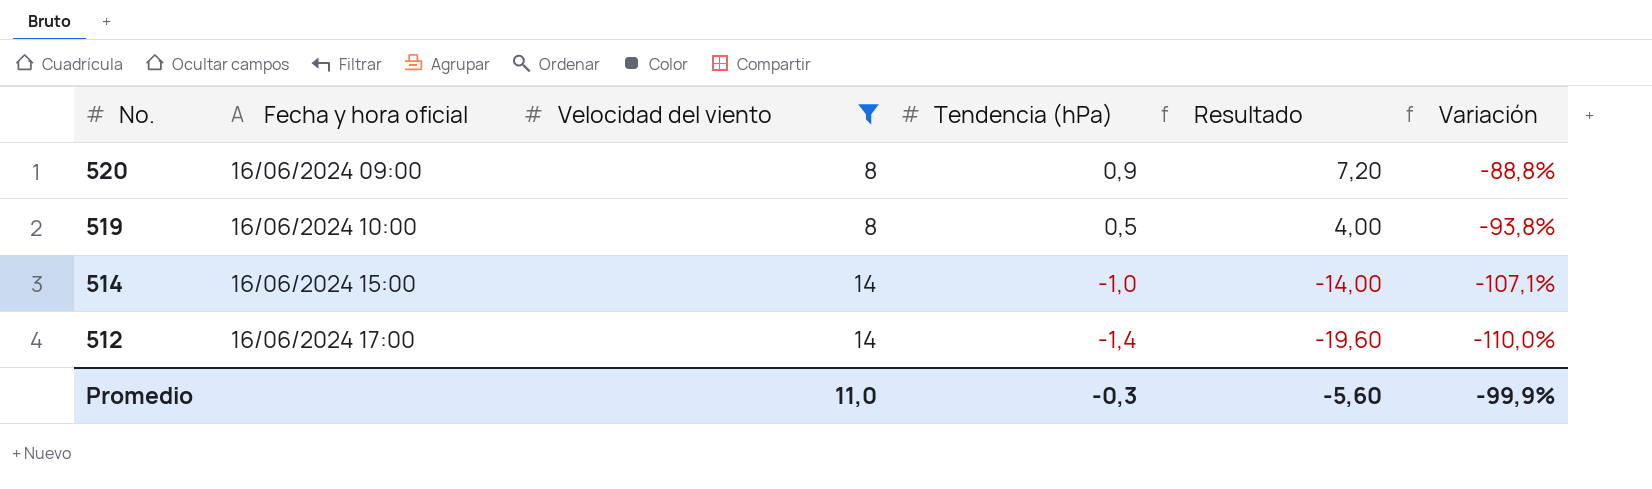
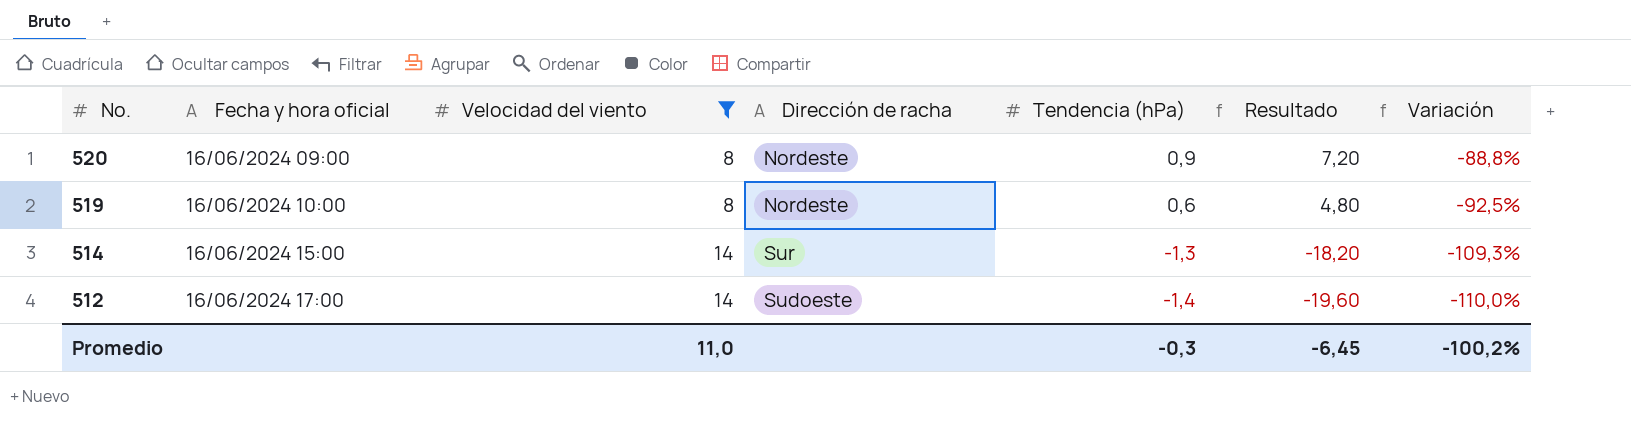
column Dirección de racha | position: none -> 4
519 | Tendencia (hPa): 0,5 -> 0,6
519 | Resultado: 4,00 -> 4,80
519 | Variación: -93,8% -> -92,5%
514 | Tendencia (hPa): -1,0 -> -1,3
514 | Resultado: -14,00 -> -18,20
514 | Variación: -107,1% -> -109,3%
Promedio | Resultado: -5,60 -> -6,45
Promedio | Variación: -99,9% -> -100,2%

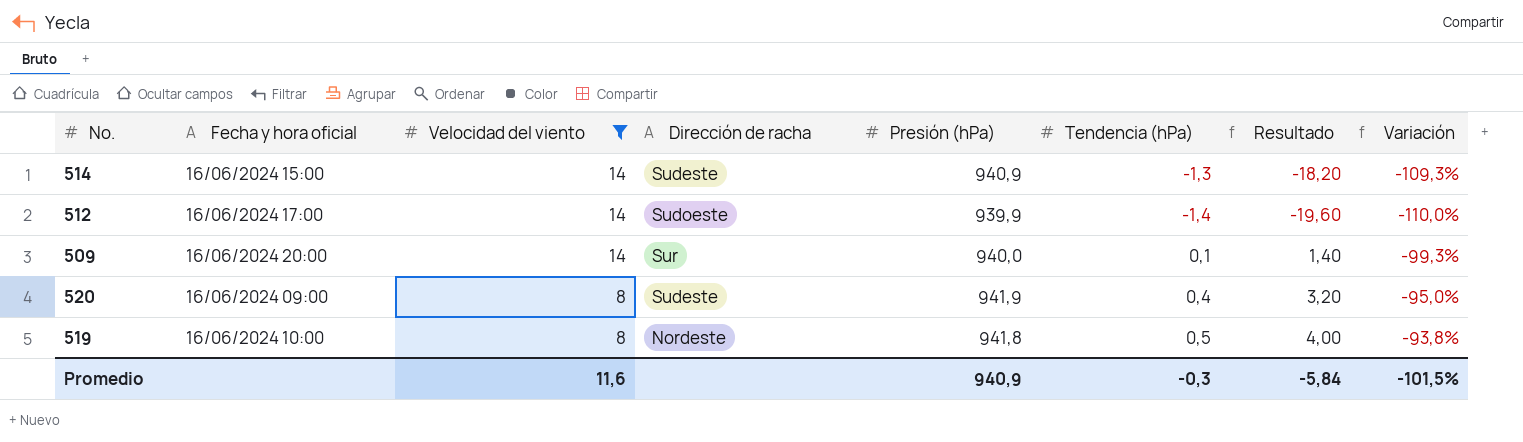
row order: No. descending -> Velocidad del viento descending
column Presión (hPa) | position: none -> 5
514 | Dirección de racha: Sur -> Sudeste
row 509: none -> 16/06/2024 20:00 | 14 | Sur | 940,0 | 0,1 | 1,40 | -99,3%
520 | Dirección de racha: Nordeste -> Sudeste
520 | Tendencia (hPa): 0,9 -> 0,4
520 | Resultado: 7,20 -> 3,20
520 | Variación: -88,8% -> -95,0%
519 | Tendencia (hPa): 0,6 -> 0,5
519 | Resultado: 4,80 -> 4,00
519 | Variación: -92,5% -> -93,8%
Promedio | Velocidad del viento: 11,0 -> 11,6
Promedio | Resultado: -6,45 -> -5,84
Promedio | Variación: -100,2% -> -101,5%

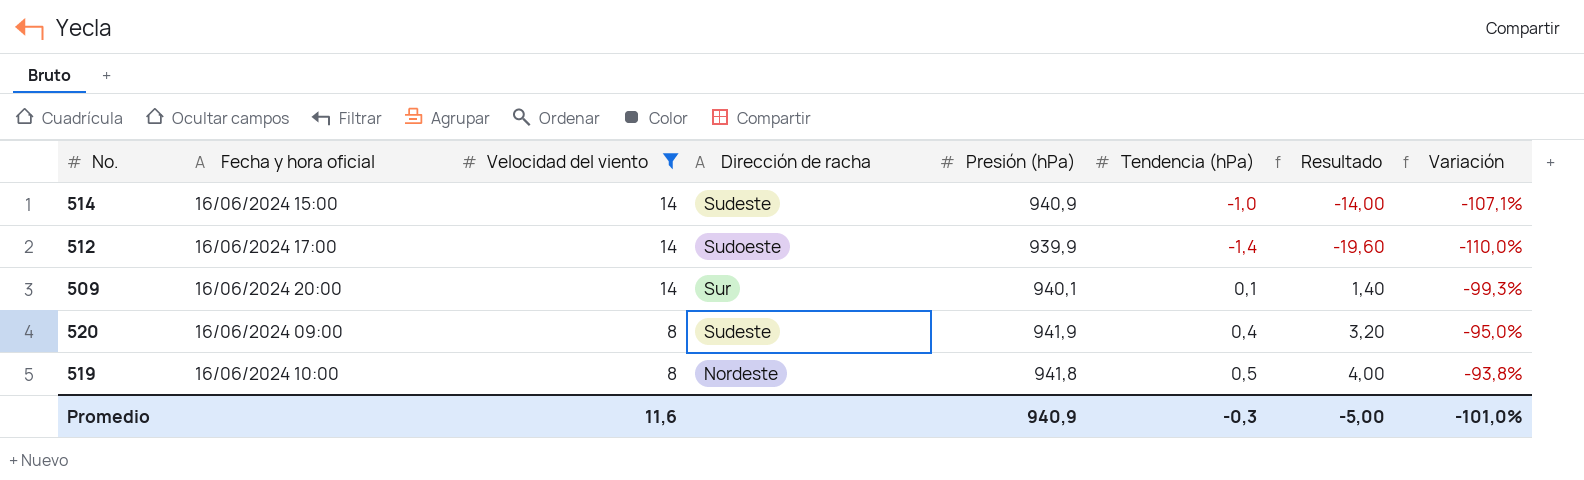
514 | Tendencia (hPa): -1,3 -> -1,0
514 | Resultado: -18,20 -> -14,00
514 | Variación: -109,3% -> -107,1%
509 | Presión (hPa): 940,0 -> 940,1
Promedio | Resultado: -5,84 -> -5,00
Promedio | Variación: -101,5% -> -101,0%

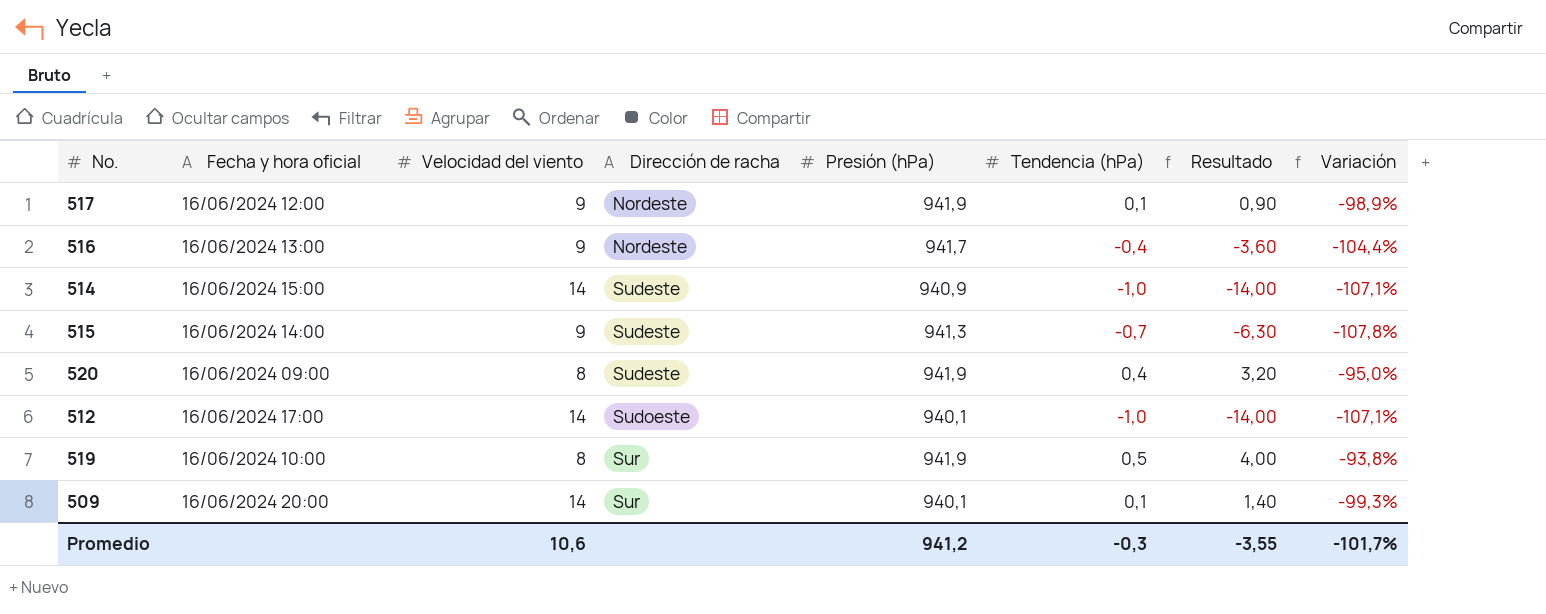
filter: Velocidad del viento != 9 -> none
row order: Velocidad del viento descending -> Dirección de racha ascending
512 | Presión (hPa): 939,9 -> 940,1
512 | Tendencia (hPa): -1,4 -> -1,0
512 | Resultado: -19,60 -> -14,00
512 | Variación: -110,0% -> -107,1%
519 | Dirección de racha: Nordeste -> Sur
519 | Presión (hPa): 941,8 -> 941,9
Promedio | Velocidad del viento: 11,6 -> 10,6
Promedio | Presión (hPa): 940,9 -> 941,2
Promedio | Resultado: -5,00 -> -3,55
Promedio | Variación: -101,0% -> -101,7%

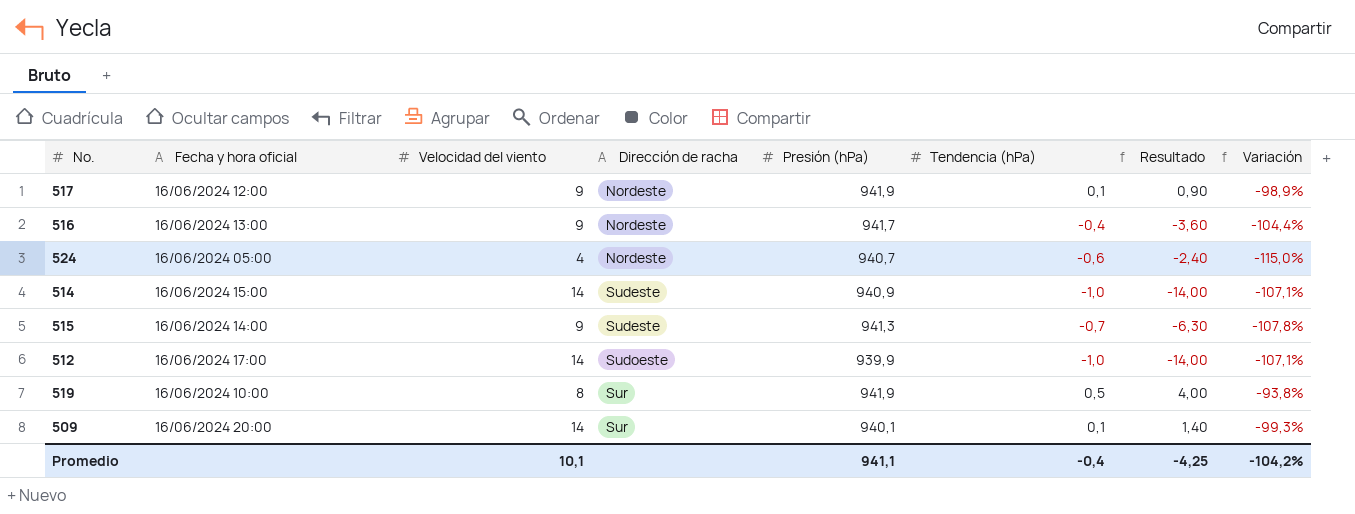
row 520: 16/06/2024 09:00 | 8 | Sudeste | 941,9 | 0,4 | 3,20 | -95,0% -> none
row 524: none -> 16/06/2024 05:00 | 4 | Nordeste | 940,7 | -0,6 | -2,40 | -115,0%
512 | Presión (hPa): 940,1 -> 939,9
Promedio | Velocidad del viento: 10,6 -> 10,1
Promedio | Presión (hPa): 941,2 -> 941,1
Promedio | Tendencia (hPa): -0,3 -> -0,4
Promedio | Resultado: -3,55 -> -4,25
Promedio | Variación: -101,7% -> -104,2%

